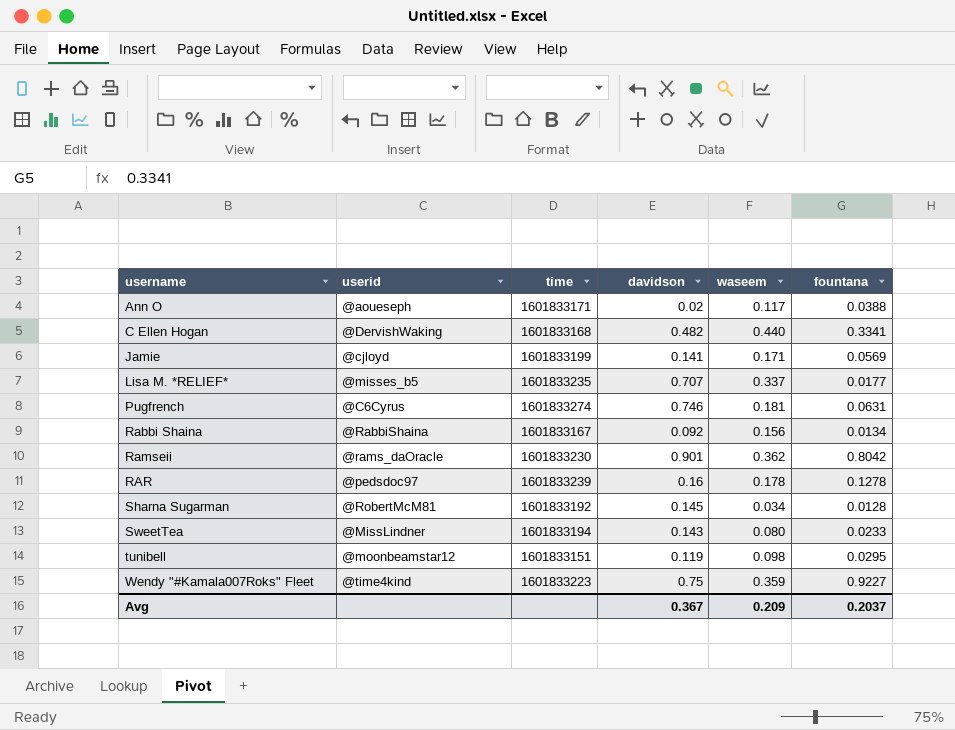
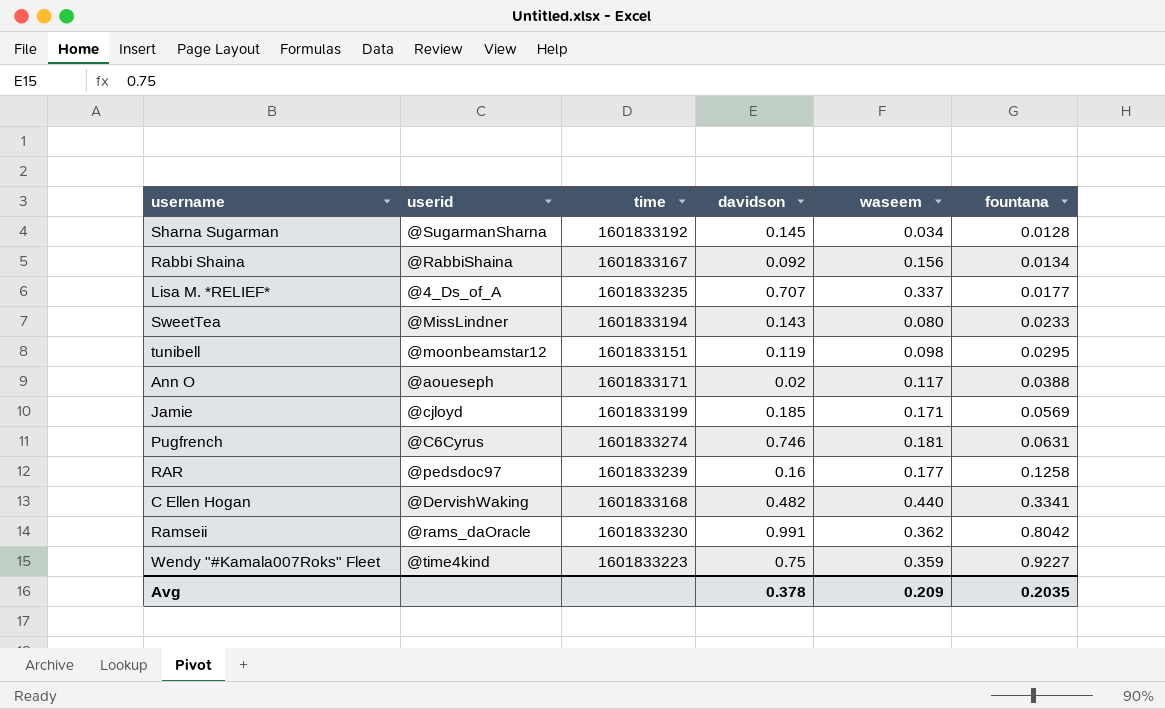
row order: username ascending -> fountana ascending
Sharna Sugarman | userid: @RobertMcM81 -> @SugarmanSharna
Lisa M. *RELIEF* | userid: @misses_b5 -> @4_Ds_of_A
Jamie | davidson: 0.141 -> 0.185
RAR | waseem: 0.178 -> 0.177
RAR | fountana: 0.1278 -> 0.1258
Ramseii | davidson: 0.901 -> 0.991
Avg | davidson: 0.367 -> 0.378
Avg | fountana: 0.2037 -> 0.2035

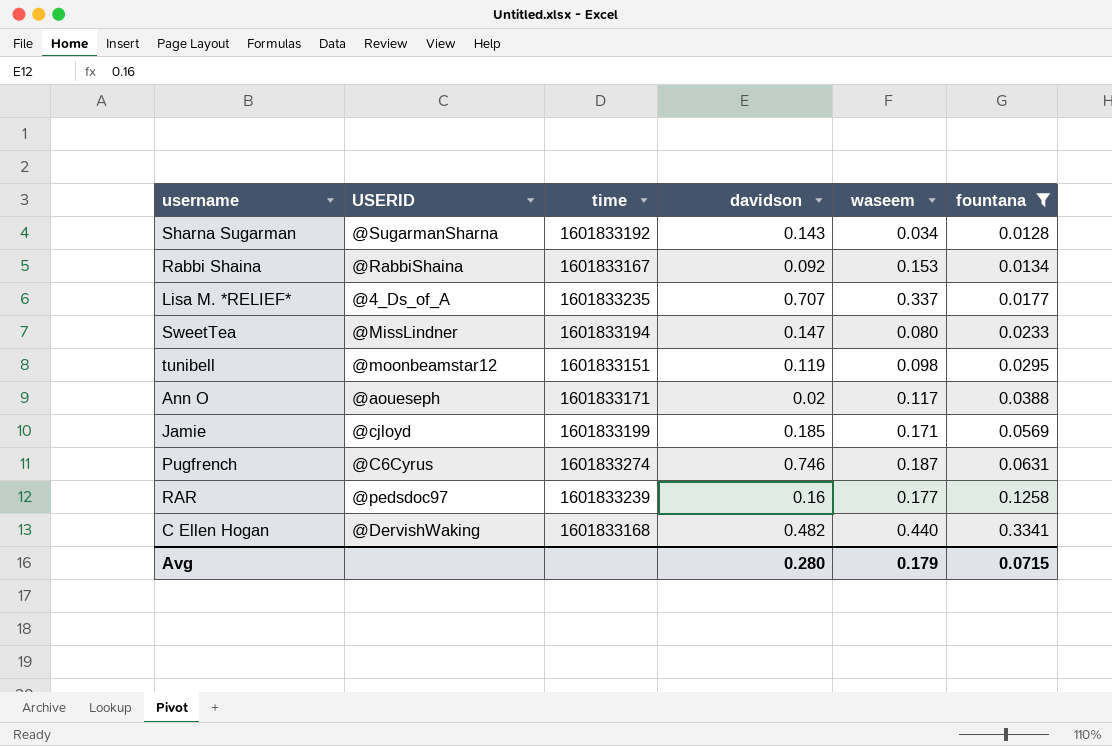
filter: none -> fountana <= 0.3341
column name: userid -> USERID
Sharna Sugarman | davidson: 0.145 -> 0.143
Rabbi Shaina | waseem: 0.156 -> 0.153
SweetTea | davidson: 0.143 -> 0.147
Pugfrench | waseem: 0.181 -> 0.187
Avg | davidson: 0.378 -> 0.280
Avg | waseem: 0.209 -> 0.179
Avg | fountana: 0.2035 -> 0.0715

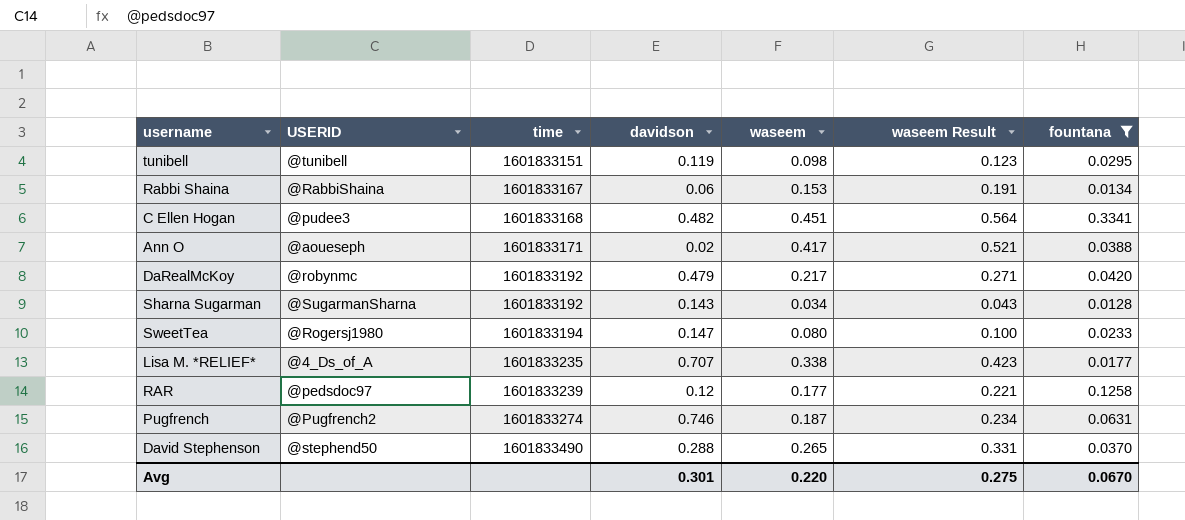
row order: fountana ascending -> time ascending
column waseem Result | formula: none -> [waseem] * 1.25
row Jamie: @cjloyd | 1601833199 | 0.185 | 0.171 | 0.0569 -> none
tunibell | USERID: @moonbeamstar12 -> @tunibell
Rabbi Shaina | davidson: 0.092 -> 0.06
C Ellen Hogan | USERID: @DervishWaking -> @pudee3
C Ellen Hogan | waseem: 0.440 -> 0.451
Ann O | waseem: 0.117 -> 0.417
row DaRealMcKoy: none -> @robynmc | 1601833192 | 0.479 | 0.217 | 0.271 | 0.0420
SweetTea | USERID: @MissLindner -> @Rogersj1980
Lisa M. *RELIEF* | waseem: 0.337 -> 0.338
RAR | davidson: 0.16 -> 0.12
Pugfrench | USERID: @C6Cyrus -> @Pugfrench2
row David Stephenson: none -> @stephend50 | 1601833490 | 0.288 | 0.265 | 0.331 | 0.0370
Avg | davidson: 0.280 -> 0.301
Avg | waseem: 0.179 -> 0.220
Avg | fountana: 0.0715 -> 0.0670

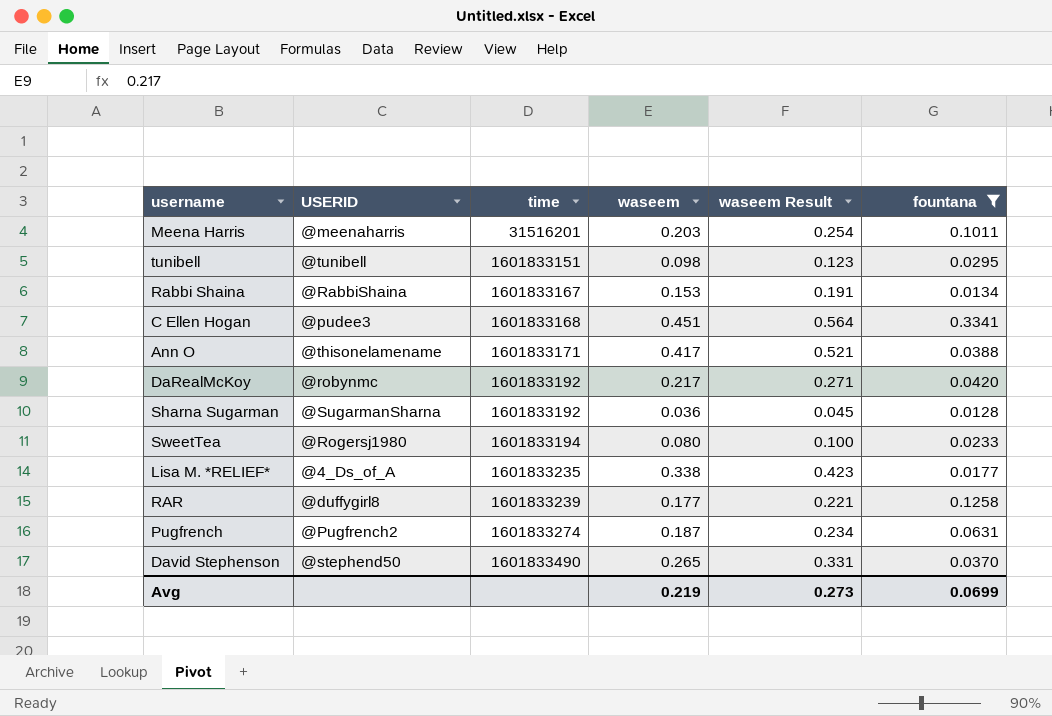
column davidson | position: 4 -> none
row Meena Harris: none -> @meenaharris | 31516201 | 0.203 | 0.254 | 0.1011
Ann O | USERID: @aoueseph -> @thisonelamename
Sharna Sugarman | waseem: 0.034 -> 0.036
Sharna Sugarman | waseem Result: 0.043 -> 0.045
RAR | USERID: @pedsdoc97 -> @duffygirl8
Avg | waseem: 0.220 -> 0.219
Avg | waseem Result: 0.275 -> 0.273
Avg | fountana: 0.0670 -> 0.0699

